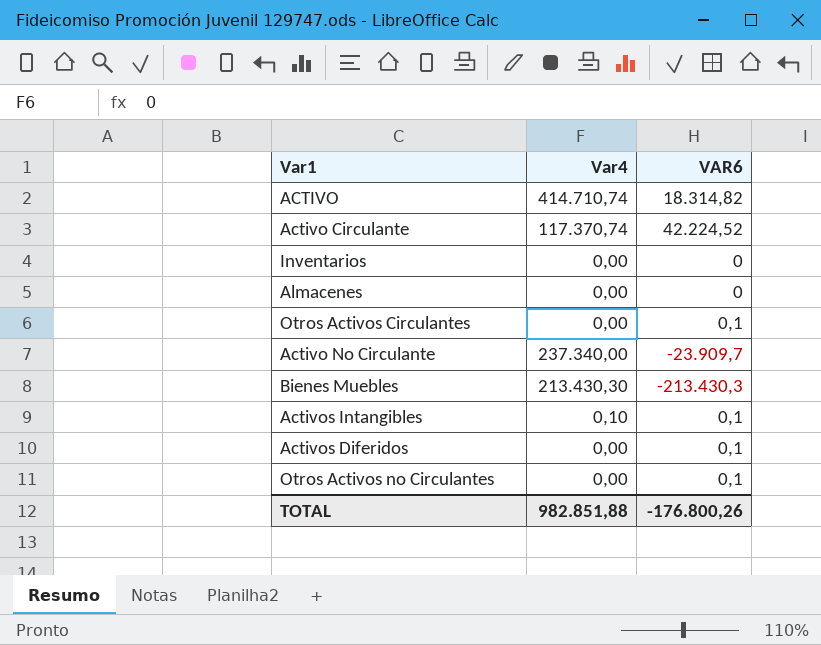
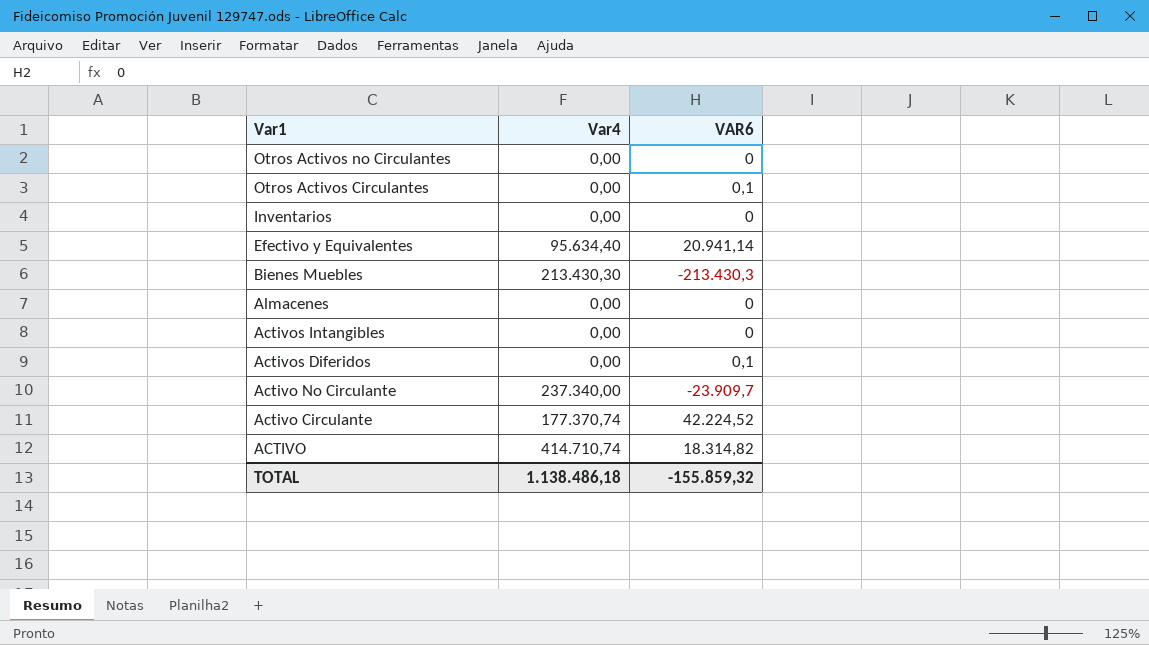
row order: none -> Var1 descending
Otros Activos no Circulantes | VAR6: 0,1 -> 0
row Efectivo y Equivalentes: none -> 95.634,40 | 20.941,14
Activos Intangibles | Var4: 0,10 -> 0,00
Activos Intangibles | VAR6: 0,1 -> 0
Activo Circulante | Var4: 117.370,74 -> 177.370,74
TOTAL | Var4: 982.851,88 -> 1.138.486,18
TOTAL | VAR6: -176.800,26 -> -155.859,32

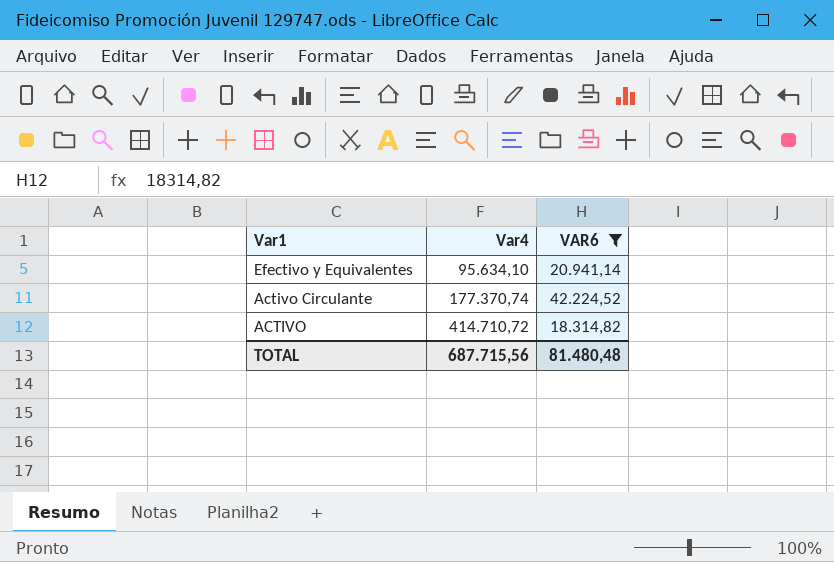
filter: none -> VAR6 >= 18.314,82
Efectivo y Equivalentes | Var4: 95.634,40 -> 95.634,10
ACTIVO | Var4: 414.710,74 -> 414.710,72
TOTAL | Var4: 1.138.486,18 -> 687.715,56
TOTAL | VAR6: -155.859,32 -> 81.480,48

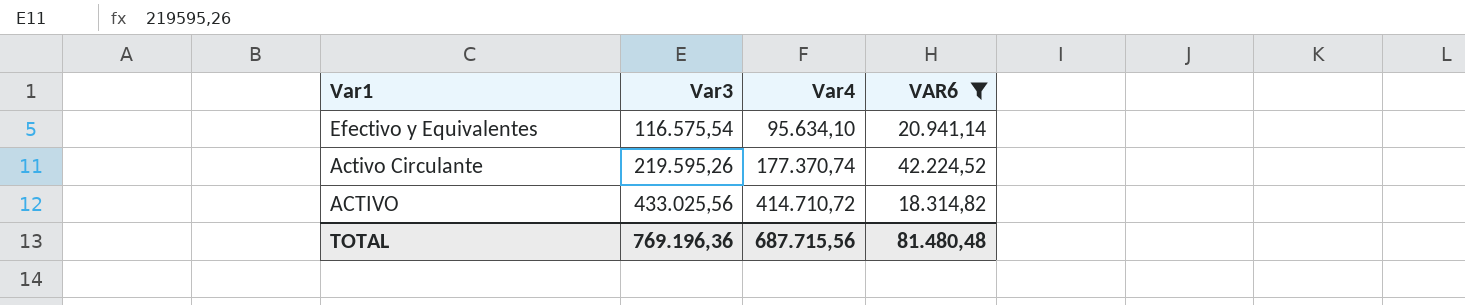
column Var3 | position: none -> 2

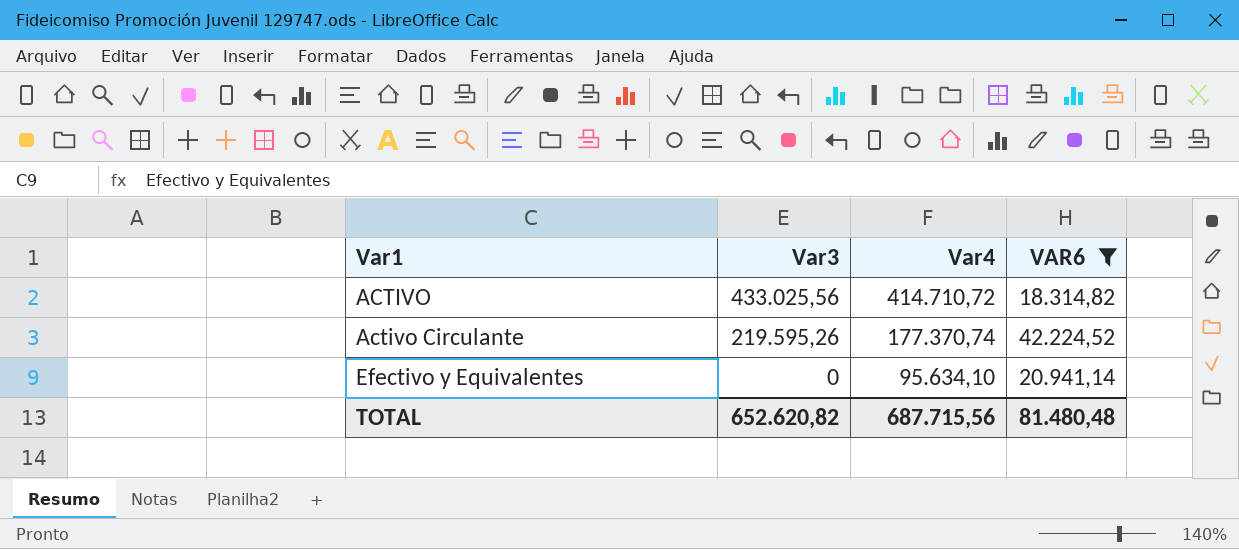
row order: Var1 descending -> Var1 ascending
Efectivo y Equivalentes | Var3: 116.575,54 -> 0
TOTAL | Var3: 769.196,36 -> 652.620,82

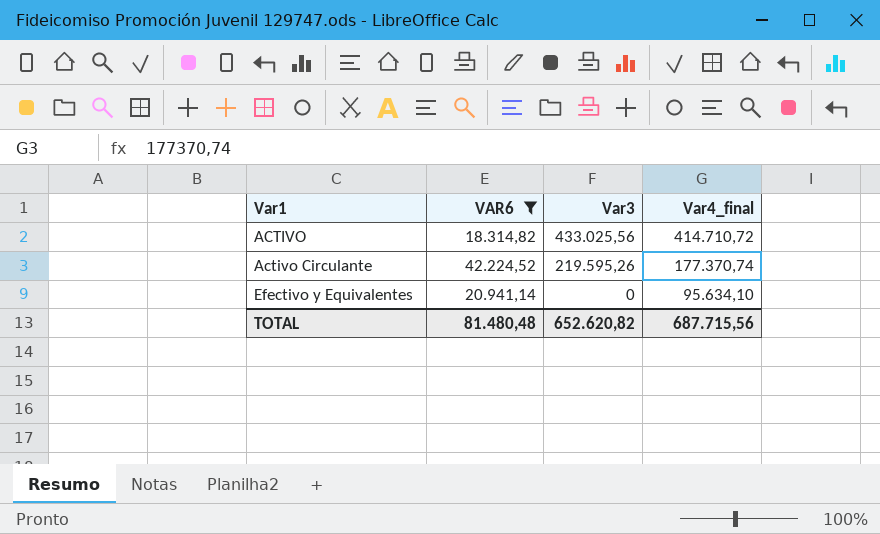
column VAR6 | position: 4 -> 2
column name: Var4 -> Var4_final

